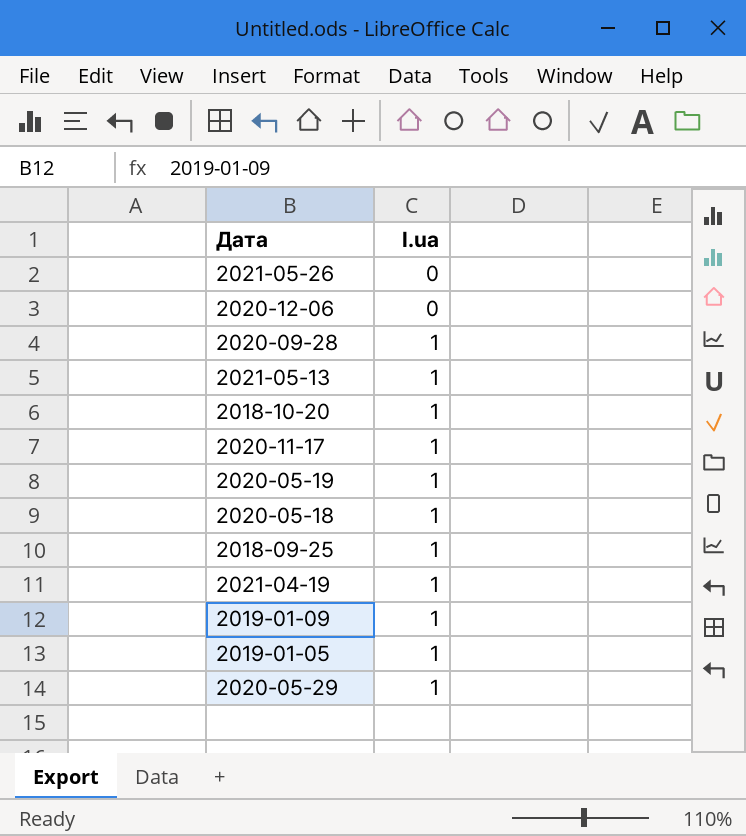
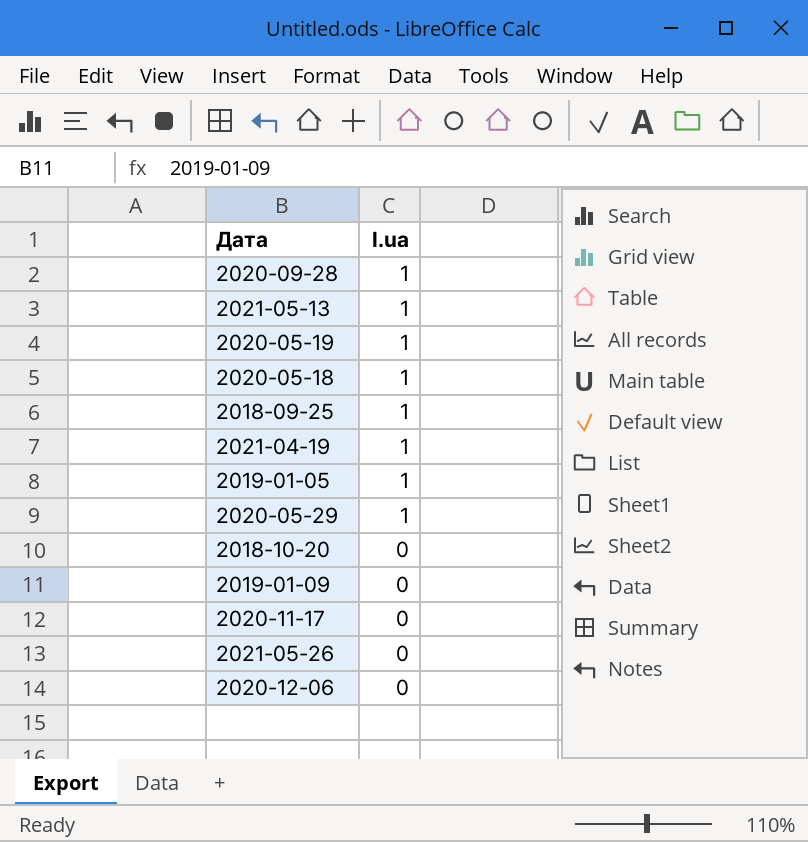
row order: I.ua ascending -> I.ua descending
2018-10-20 | I.ua: 1 -> 0
2019-01-09 | I.ua: 1 -> 0
2020-11-17 | I.ua: 1 -> 0

